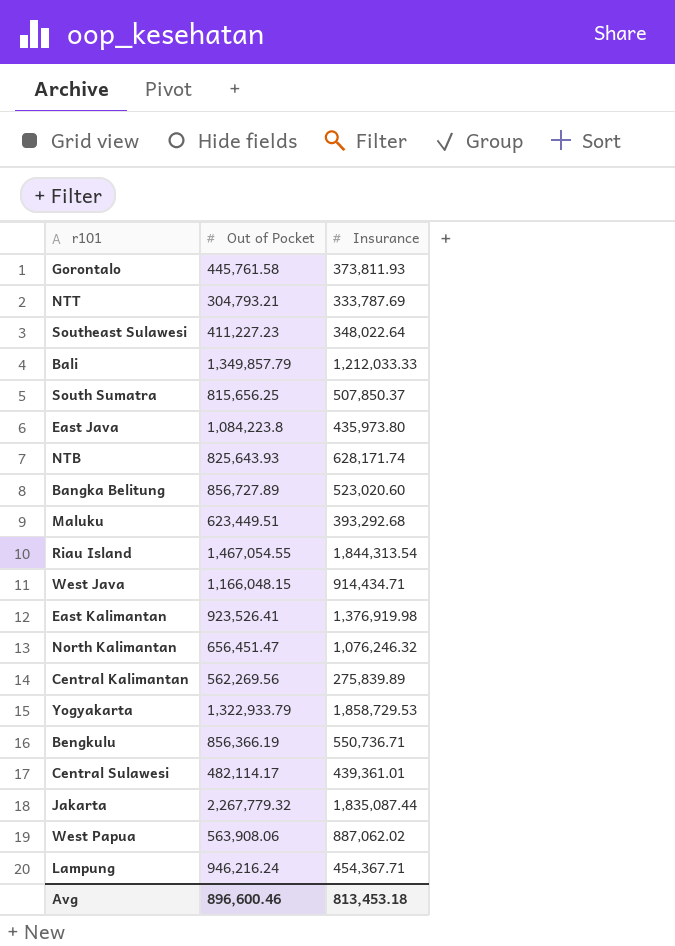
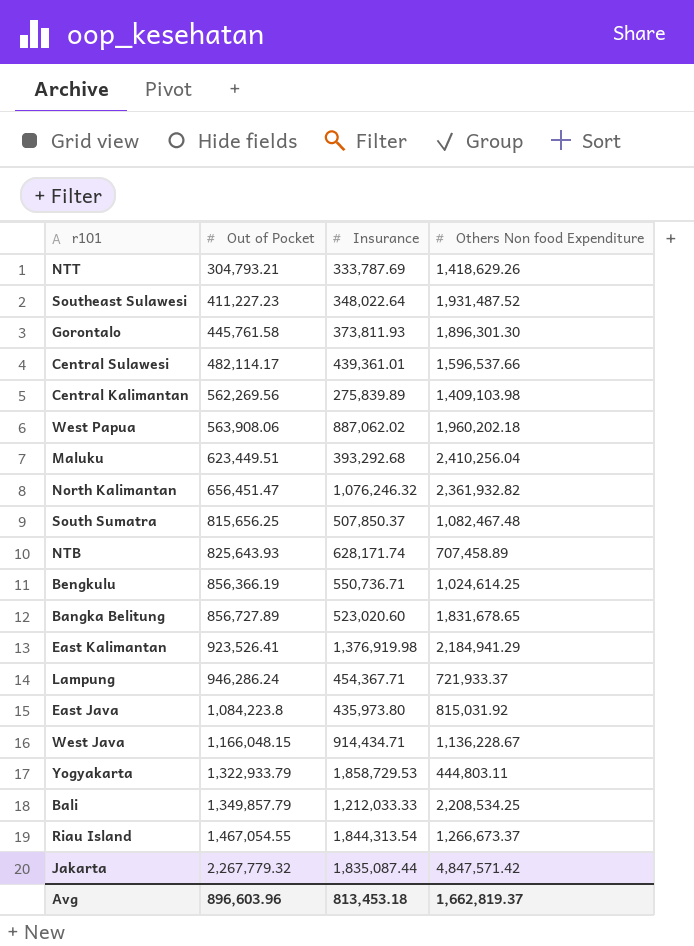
row order: none -> Out of Pocket ascending
column Others Non food Expenditure | position: none -> 4
Lampung | Out of Pocket: 946,216.24 -> 946,286.24
Avg | Out of Pocket: 896,600.46 -> 896,603.96

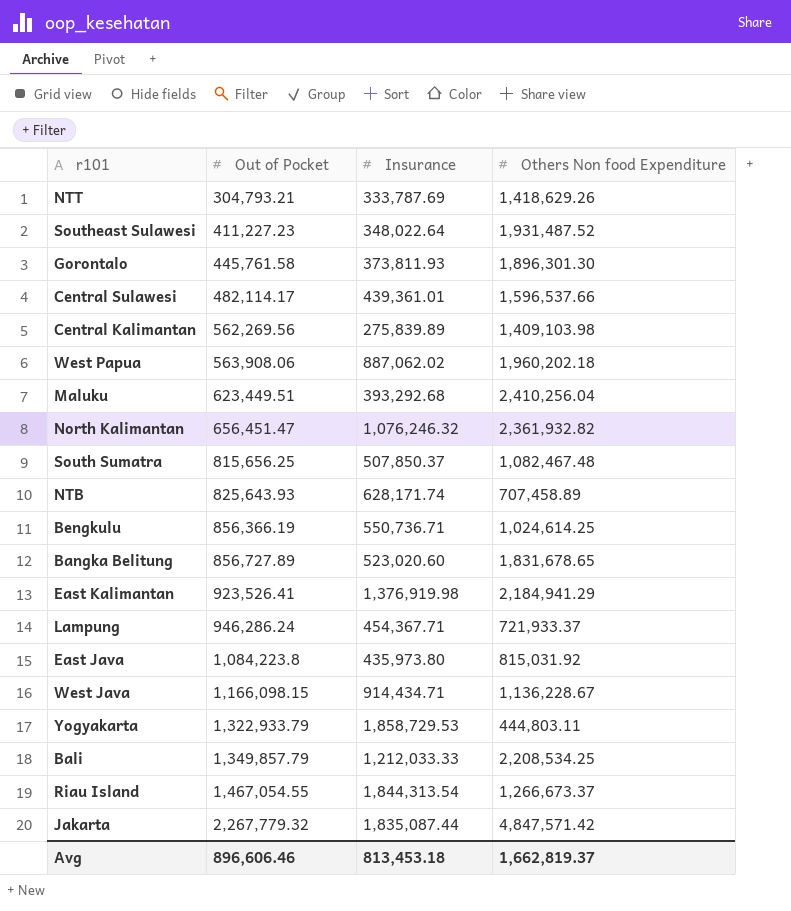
West Java | Out of Pocket: 1,166,048.15 -> 1,166,098.15
Avg | Out of Pocket: 896,603.96 -> 896,606.46

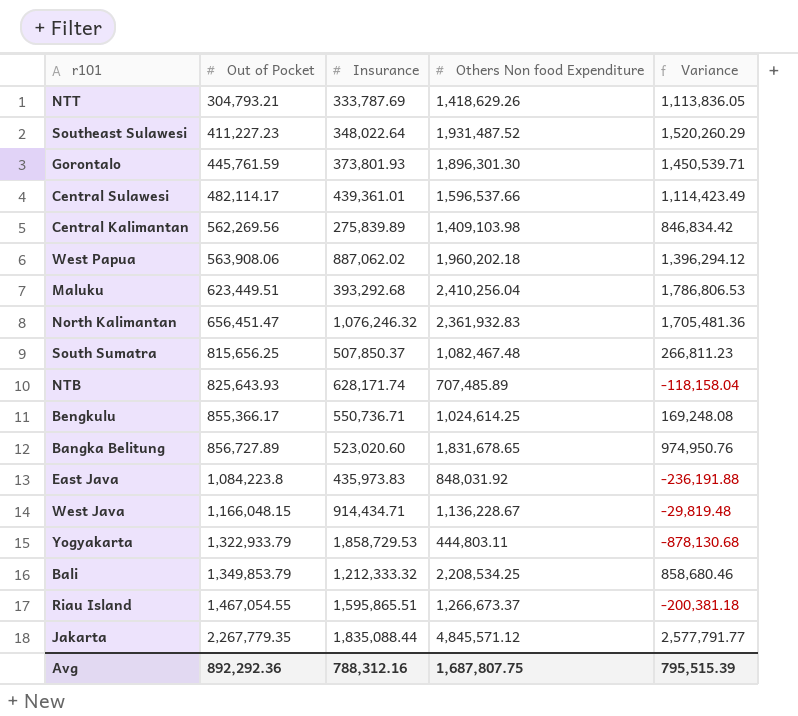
column Variance | formula: none -> [Others Non food Expenditure] - [Out of Pocket]
row East Kalimantan: 923,526.41 | 1,376,919.98 | 2,184,941.29 -> none
row Lampung: 946,286.24 | 454,367.71 | 721,933.37 -> none
Gorontalo | Out of Pocket: 445,761.58 -> 445,761.59
Gorontalo | Insurance: 373,811.93 -> 373,801.93
North Kalimantan | Others Non food Expenditure: 2,361,932.82 -> 2,361,932.83
NTB | Others Non food Expenditure: 707,458.89 -> 707,485.89
Bengkulu | Out of Pocket: 856,366.19 -> 855,366.17
East Java | Insurance: 435,973.80 -> 435,973.83
East Java | Others Non food Expenditure: 815,031.92 -> 848,031.92
West Java | Out of Pocket: 1,166,098.15 -> 1,166,048.15
Bali | Out of Pocket: 1,349,857.79 -> 1,349,853.79
Bali | Insurance: 1,212,033.33 -> 1,212,333.32
Riau Island | Insurance: 1,844,313.54 -> 1,595,865.51
Jakarta | Out of Pocket: 2,267,779.32 -> 2,267,779.35
Jakarta | Insurance: 1,835,087.44 -> 1,835,088.44
Jakarta | Others Non food Expenditure: 4,847,571.42 -> 4,845,571.12
Avg | Out of Pocket: 896,606.46 -> 892,292.36
Avg | Insurance: 813,453.18 -> 788,312.16
Avg | Others Non food Expenditure: 1,662,819.37 -> 1,687,807.75

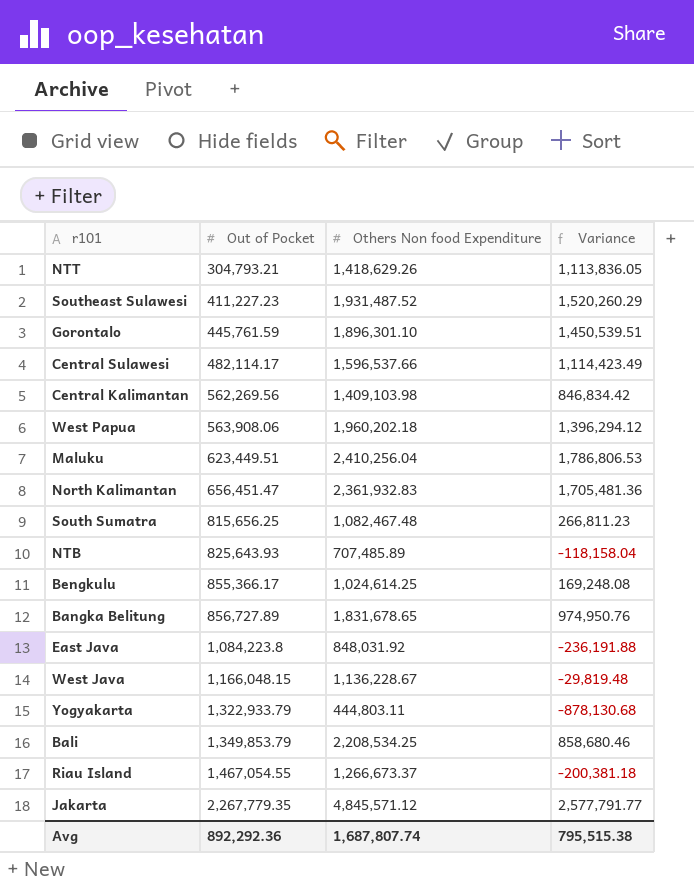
column Insurance | position: 3 -> none
Gorontalo | Others Non food Expenditure: 1,896,301.30 -> 1,896,301.10
Gorontalo | Variance: 1,450,539.71 -> 1,450,539.51
Avg | Others Non food Expenditure: 1,687,807.75 -> 1,687,807.74
Avg | Variance: 795,515.39 -> 795,515.38

